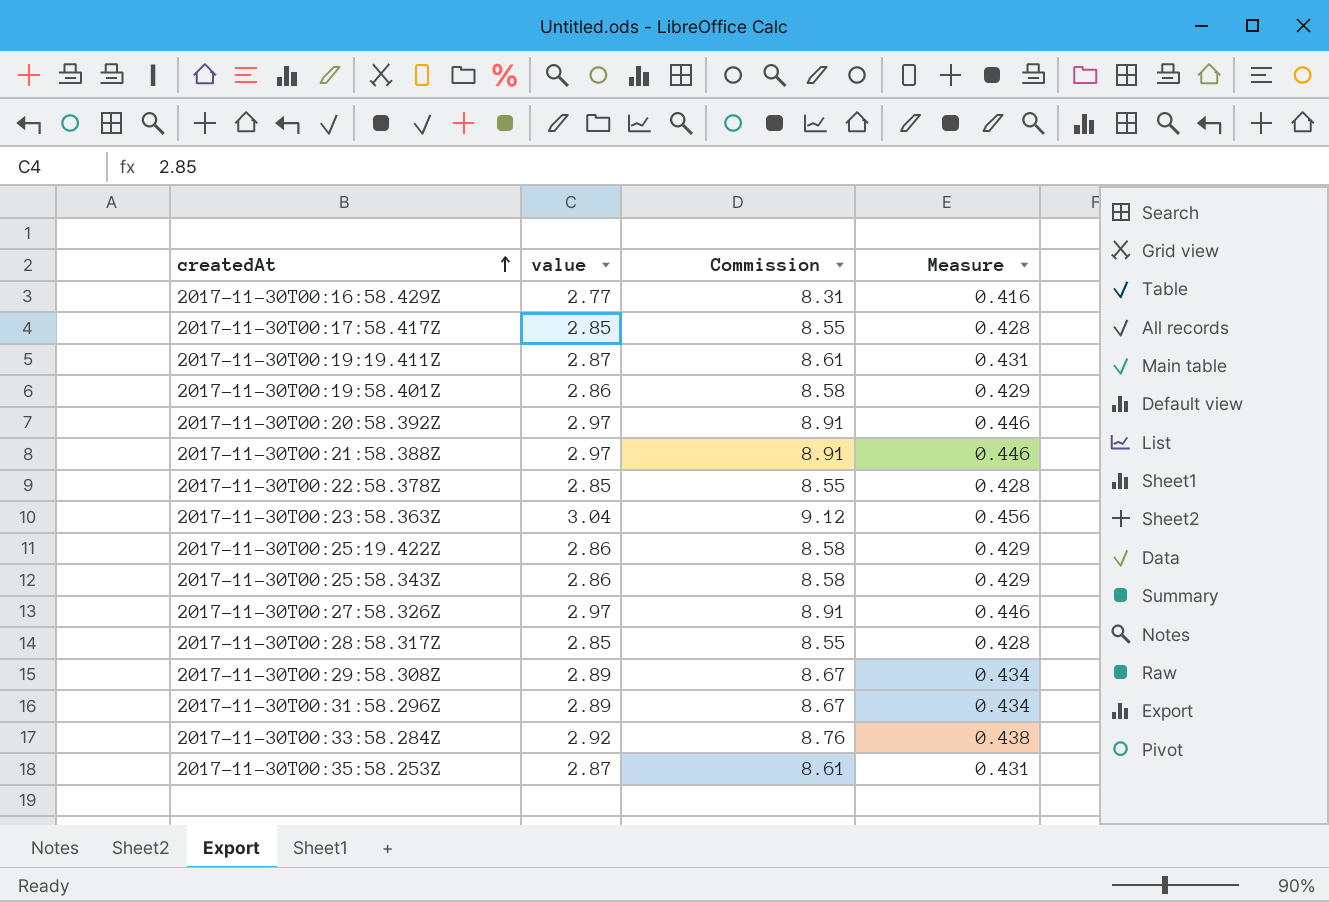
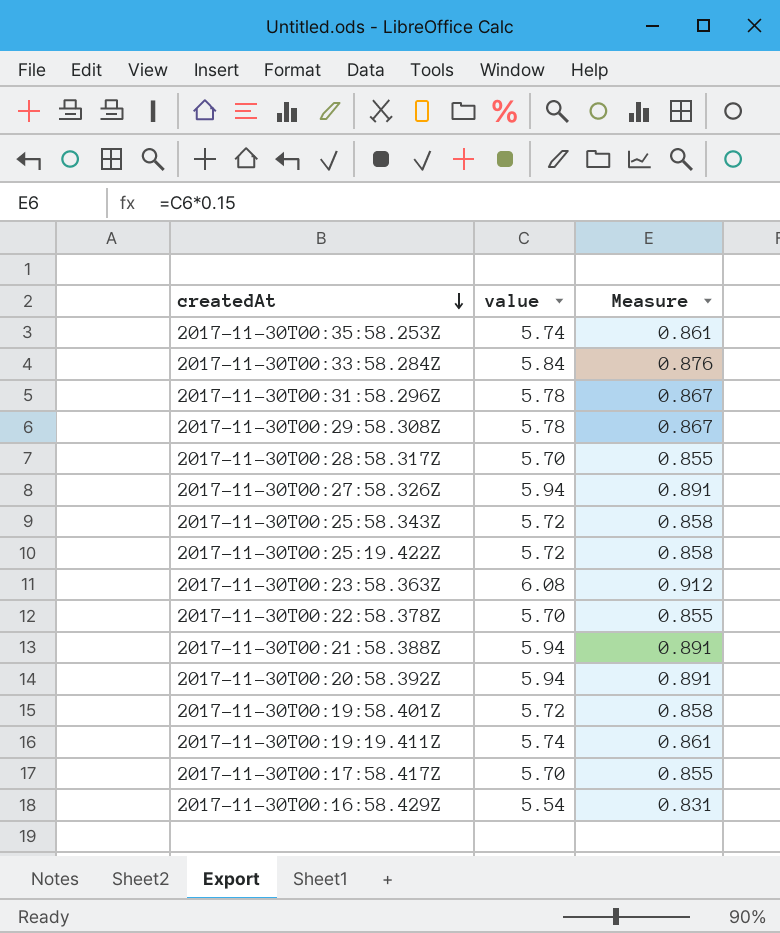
row order: createdAt ascending -> createdAt descending
column Commission | formula: [value] * 3 -> none
2017-11-30T00:35:58.253Z | value: 2.87 -> 5.74
2017-11-30T00:35:58.253Z | Measure: 0.431 -> 0.861
2017-11-30T00:33:58.284Z | value: 2.92 -> 5.84
2017-11-30T00:33:58.284Z | Measure: 0.438 -> 0.876
2017-11-30T00:31:58.296Z | value: 2.89 -> 5.78
2017-11-30T00:31:58.296Z | Measure: 0.434 -> 0.867
2017-11-30T00:29:58.308Z | value: 2.89 -> 5.78
2017-11-30T00:29:58.308Z | Measure: 0.434 -> 0.867
2017-11-30T00:28:58.317Z | value: 2.85 -> 5.70
2017-11-30T00:28:58.317Z | Measure: 0.428 -> 0.855
2017-11-30T00:27:58.326Z | value: 2.97 -> 5.94
2017-11-30T00:27:58.326Z | Measure: 0.446 -> 0.891
2017-11-30T00:25:58.343Z | value: 2.86 -> 5.72
2017-11-30T00:25:58.343Z | Measure: 0.429 -> 0.858
2017-11-30T00:25:19.422Z | value: 2.86 -> 5.72
2017-11-30T00:25:19.422Z | Measure: 0.429 -> 0.858
2017-11-30T00:23:58.363Z | value: 3.04 -> 6.08
2017-11-30T00:23:58.363Z | Measure: 0.456 -> 0.912
2017-11-30T00:22:58.378Z | value: 2.85 -> 5.70
2017-11-30T00:22:58.378Z | Measure: 0.428 -> 0.855
2017-11-30T00:21:58.388Z | value: 2.97 -> 5.94
2017-11-30T00:21:58.388Z | Measure: 0.446 -> 0.891
2017-11-30T00:20:58.392Z | value: 2.97 -> 5.94
2017-11-30T00:20:58.392Z | Measure: 0.446 -> 0.891
2017-11-30T00:19:58.401Z | value: 2.86 -> 5.72
2017-11-30T00:19:58.401Z | Measure: 0.429 -> 0.858
2017-11-30T00:19:19.411Z | value: 2.87 -> 5.74
2017-11-30T00:19:19.411Z | Measure: 0.431 -> 0.861
2017-11-30T00:17:58.417Z | value: 2.85 -> 5.70
2017-11-30T00:17:58.417Z | Measure: 0.428 -> 0.855
2017-11-30T00:16:58.429Z | value: 2.77 -> 5.54
2017-11-30T00:16:58.429Z | Measure: 0.416 -> 0.831

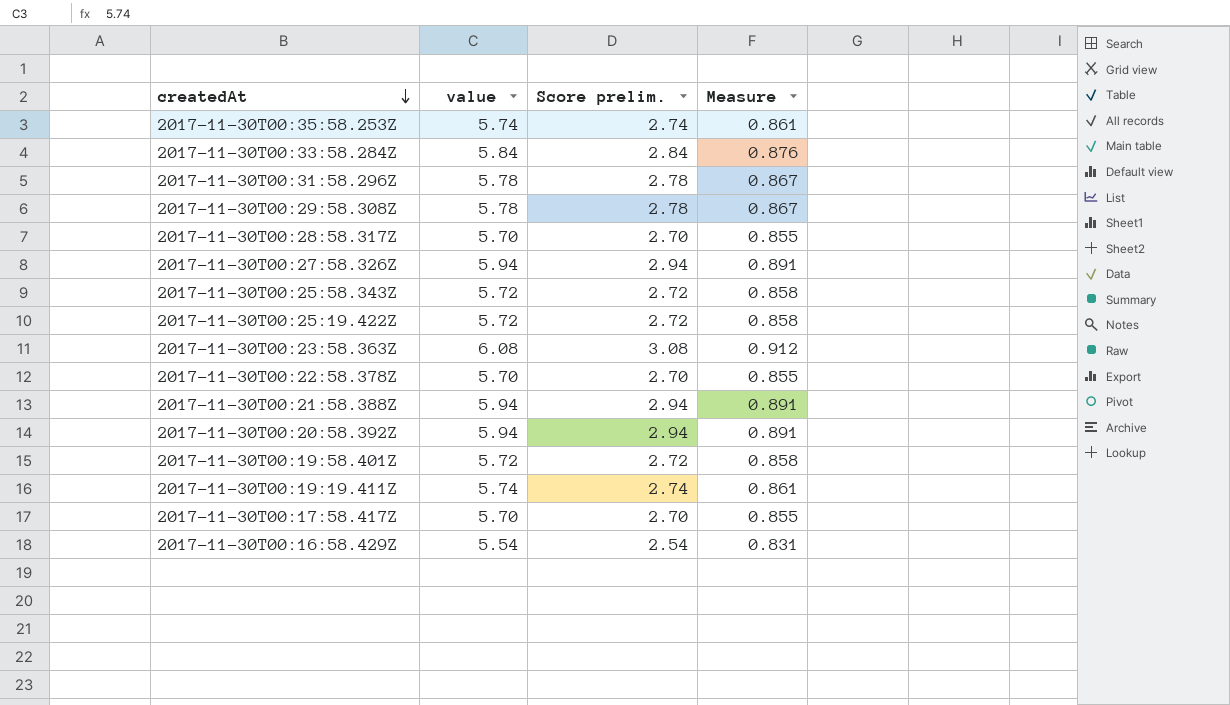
column Score prelim. | formula: none -> [value] - 3

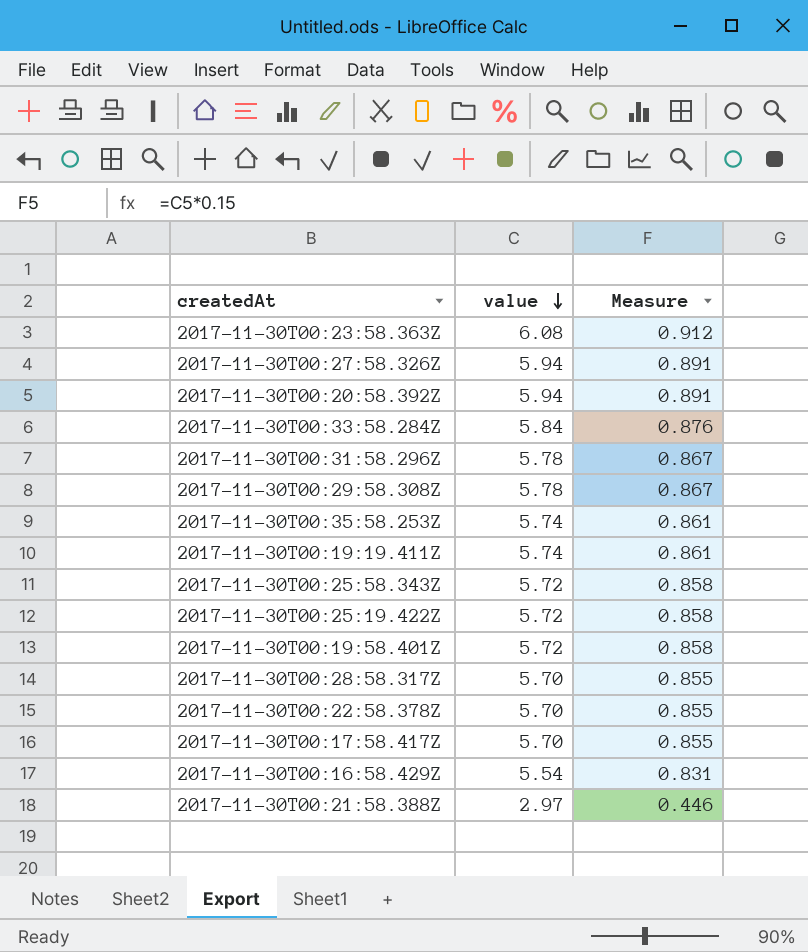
row order: createdAt descending -> value descending
column Score prelim. | formula: [value] - 3 -> none
2017-11-30T00:21:58.388Z | value: 5.94 -> 2.97
2017-11-30T00:21:58.388Z | Measure: 0.891 -> 0.446

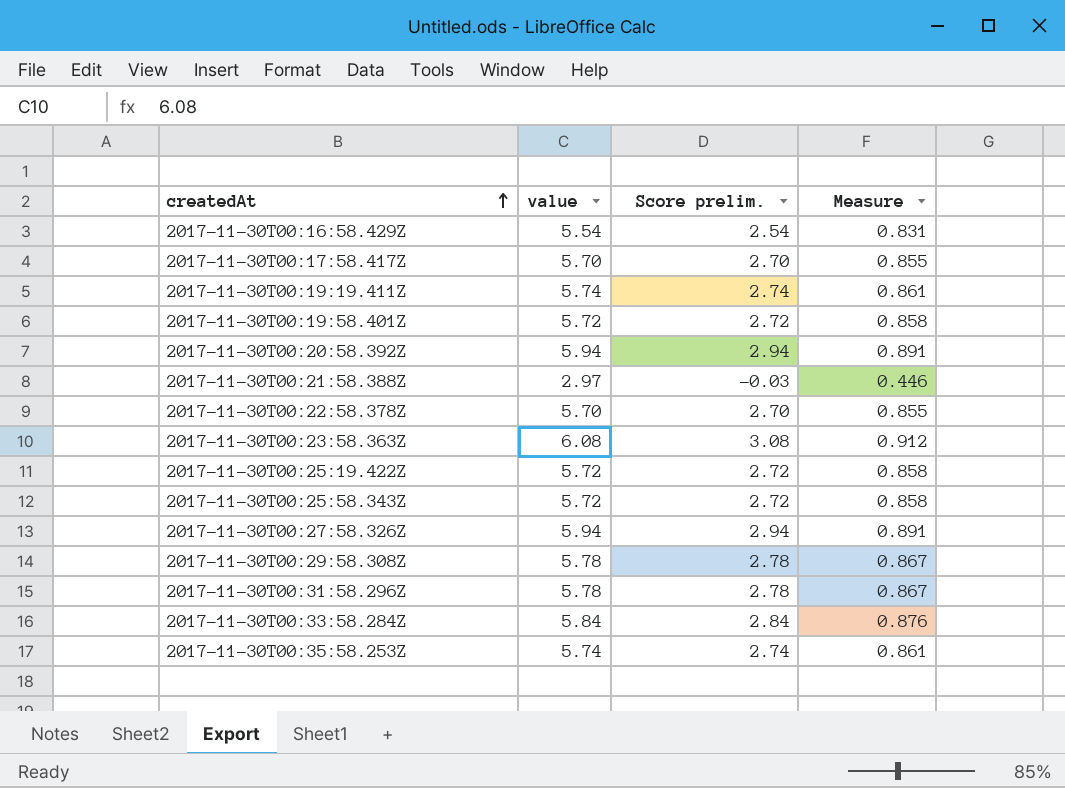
row order: value descending -> createdAt ascending
column Score prelim. | formula: none -> [value] - 3
row 2017-11-30T00:28:58.317Z: 5.70 | 0.855 -> none

